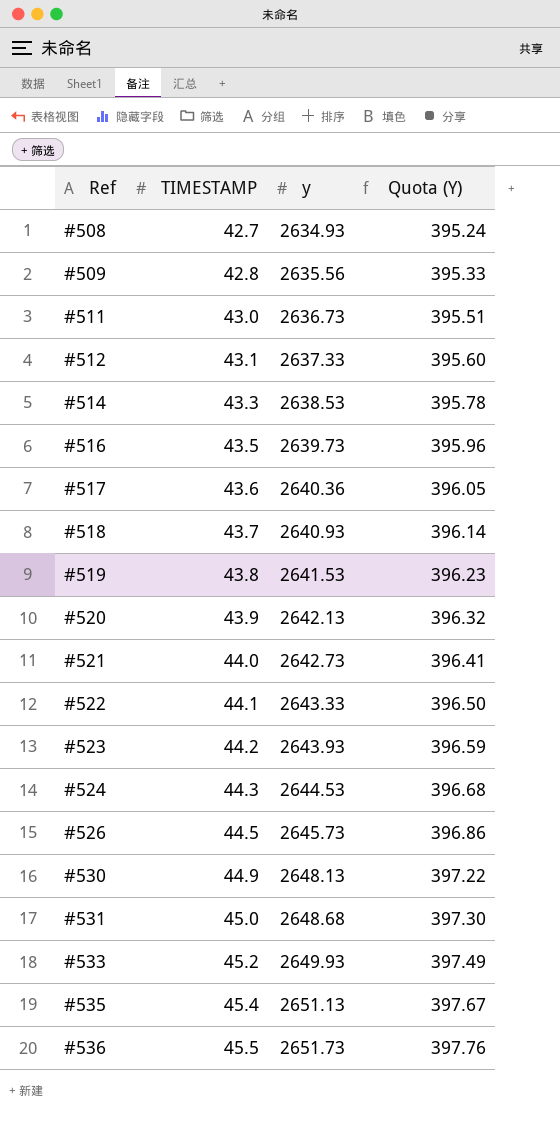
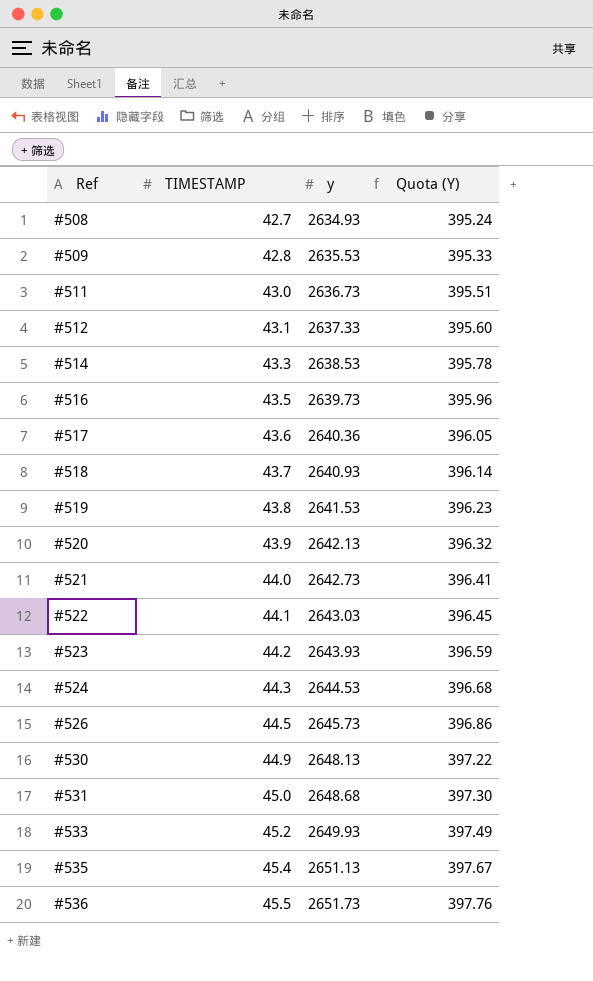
#509 | y: 2635.56 -> 2635.53
#522 | y: 2643.33 -> 2643.03
#522 | Quota (Y): 396.50 -> 396.45

